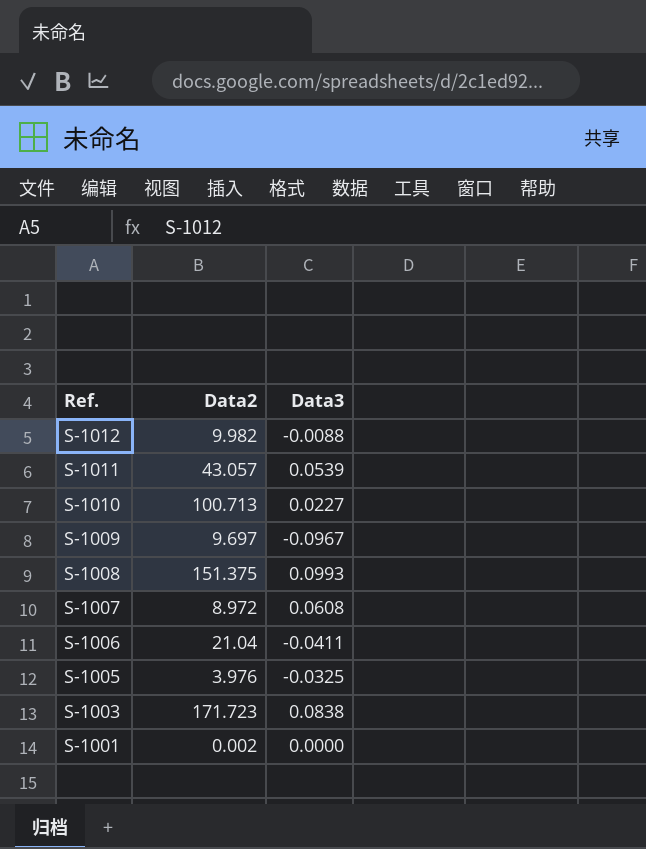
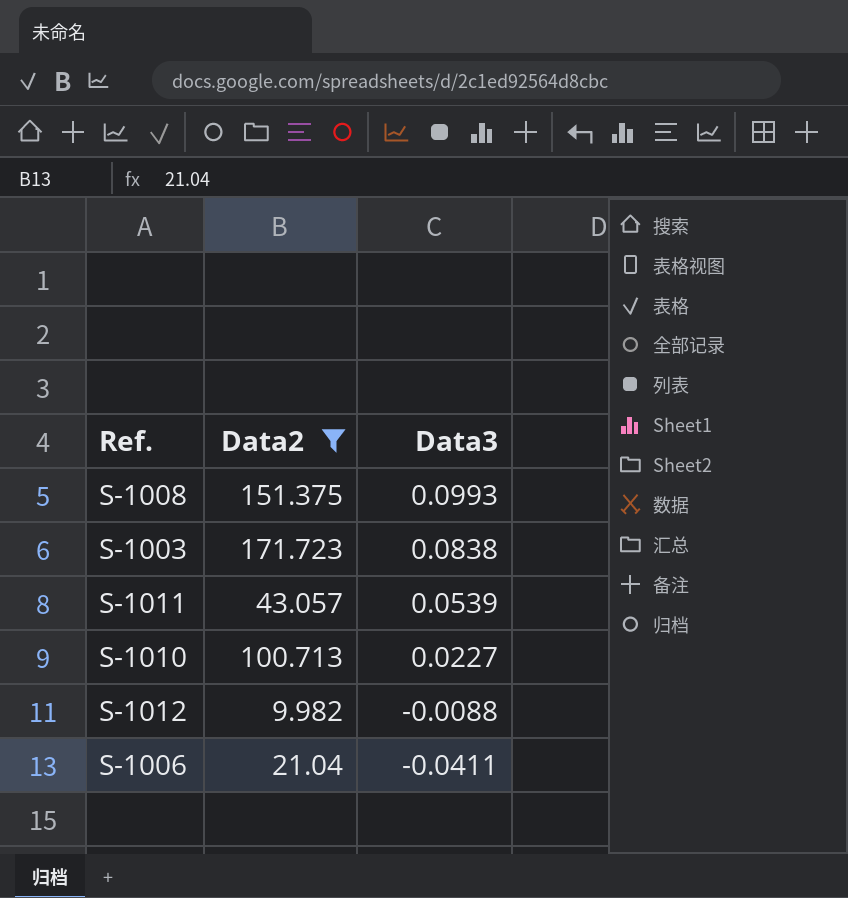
filter: none -> Data2 >= 9.982
row order: Ref. descending -> Data3 descending

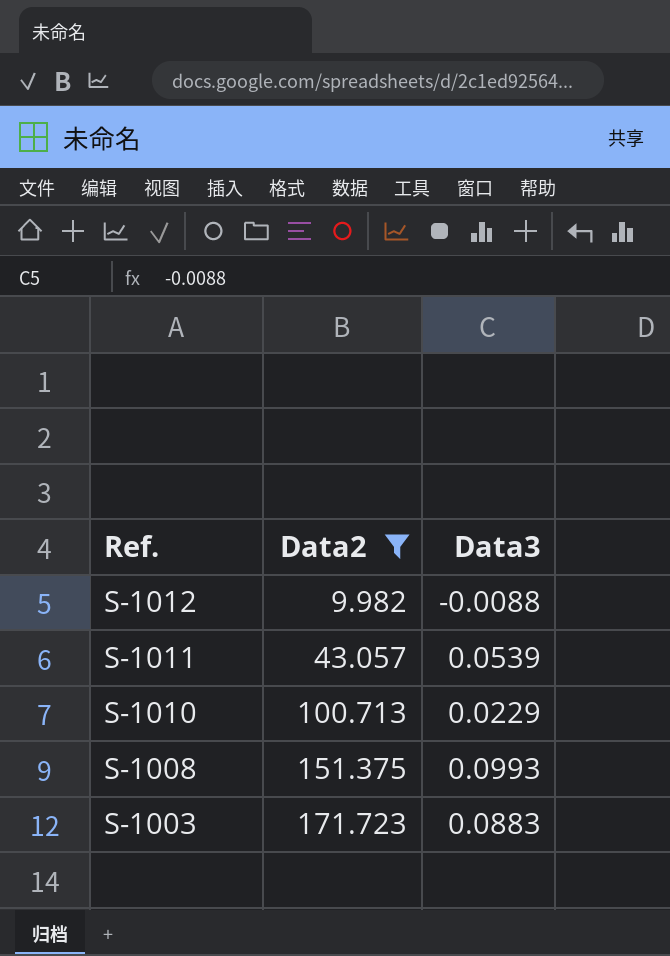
row order: Data3 descending -> Ref. descending
row S-1006: 21.04 | -0.0411 -> none
S-1010 | Data3: 0.0227 -> 0.0229
S-1003 | Data3: 0.0838 -> 0.0883

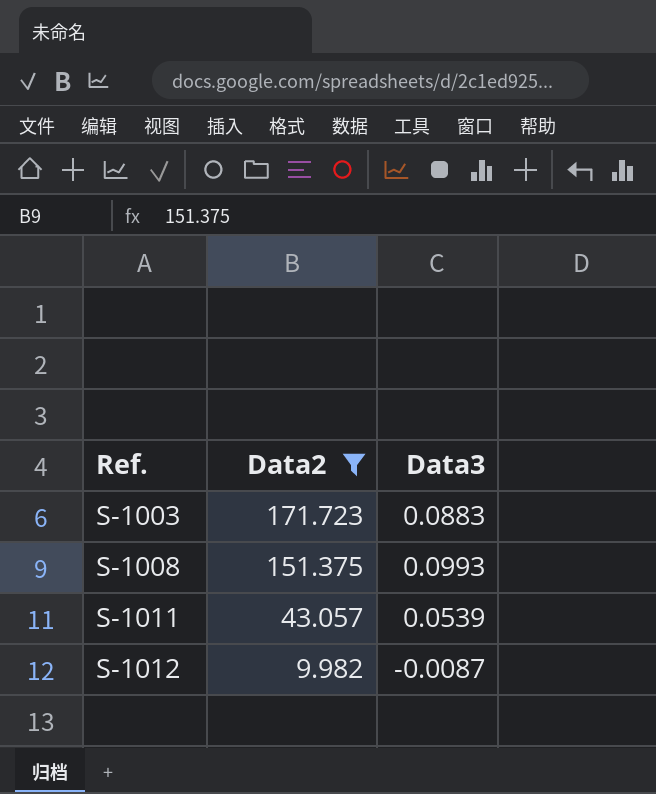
row order: Ref. descending -> Ref. ascending
row S-1010: 100.713 | 0.0229 -> none
S-1012 | Data3: -0.0088 -> -0.0087

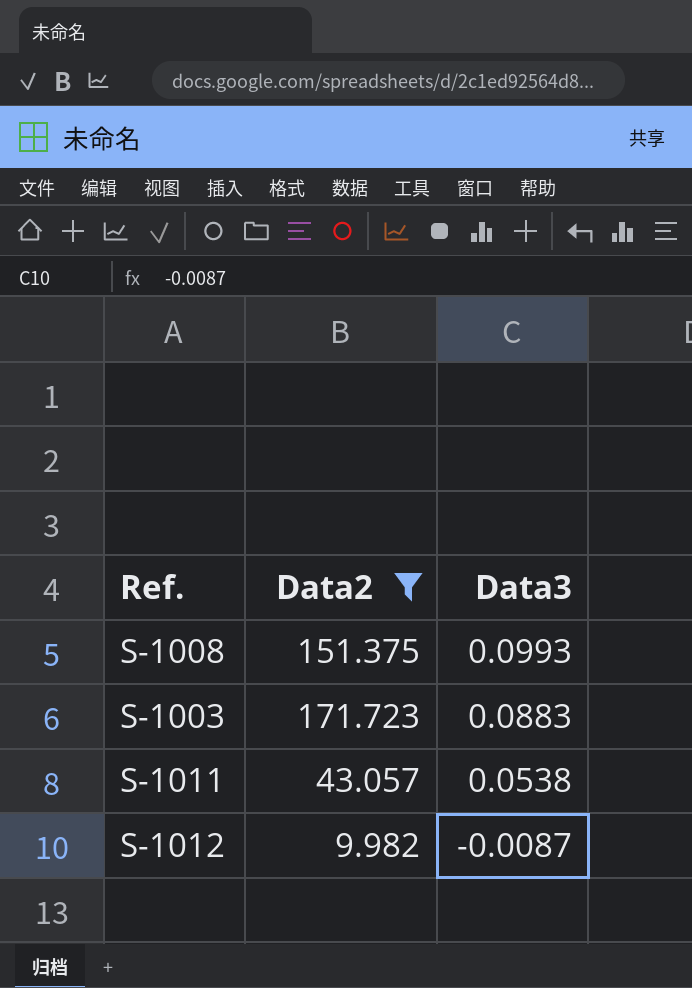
row order: Ref. ascending -> Data3 descending
S-1011 | Data3: 0.0539 -> 0.0538

